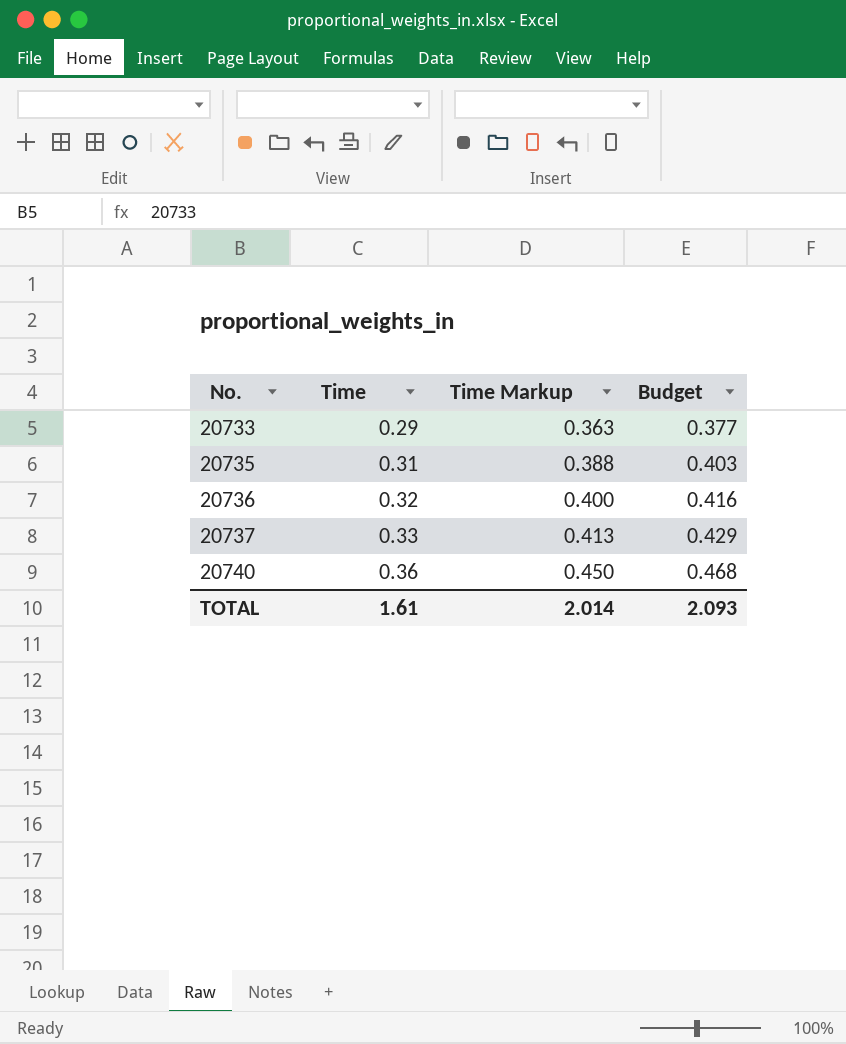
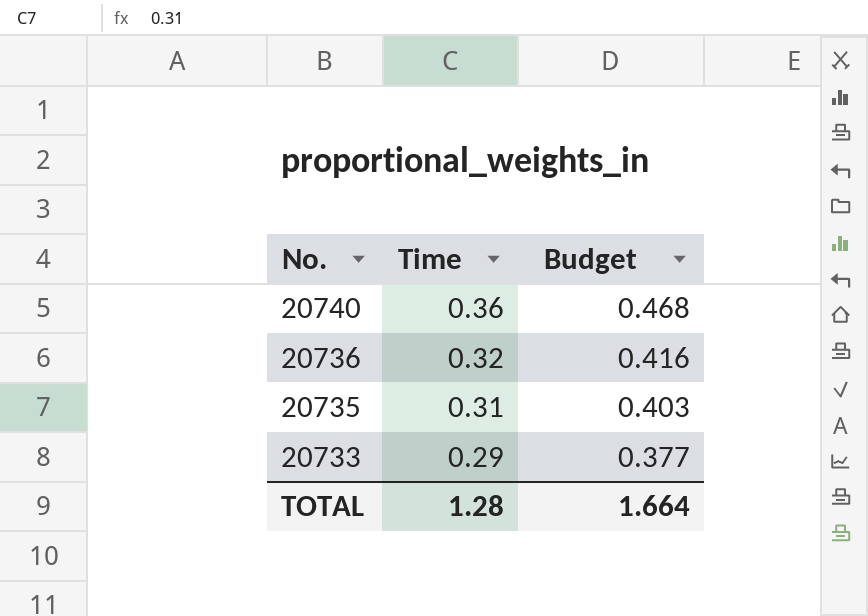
row order: No. ascending -> No. descending
column Time Markup | formula: [Time] * 1.25 -> none
row 20737: 0.33 | 0.413 | 0.429 -> none
TOTAL | Time: 1.61 -> 1.28
TOTAL | Budget: 2.093 -> 1.664

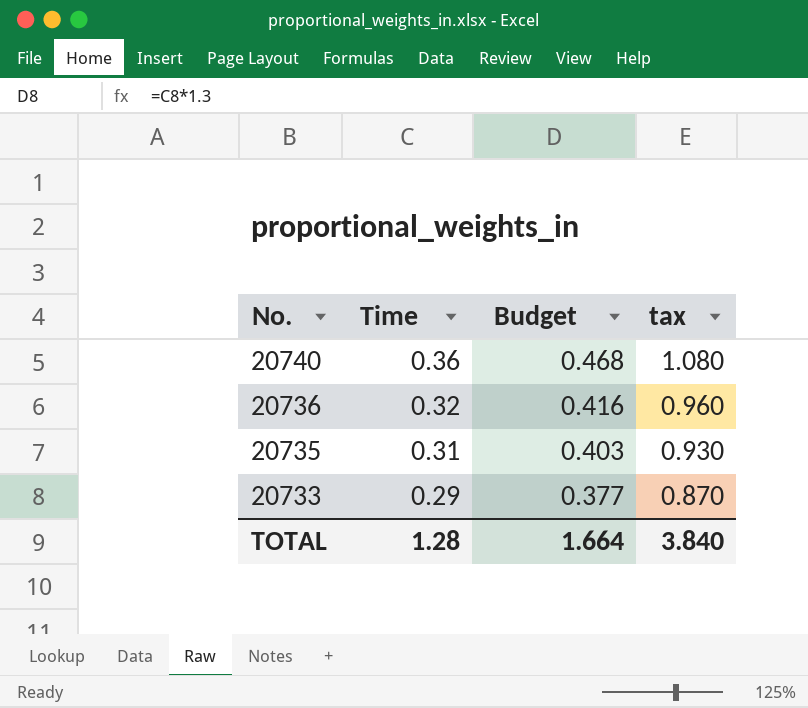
column tax | formula: none -> [Time] * 3

